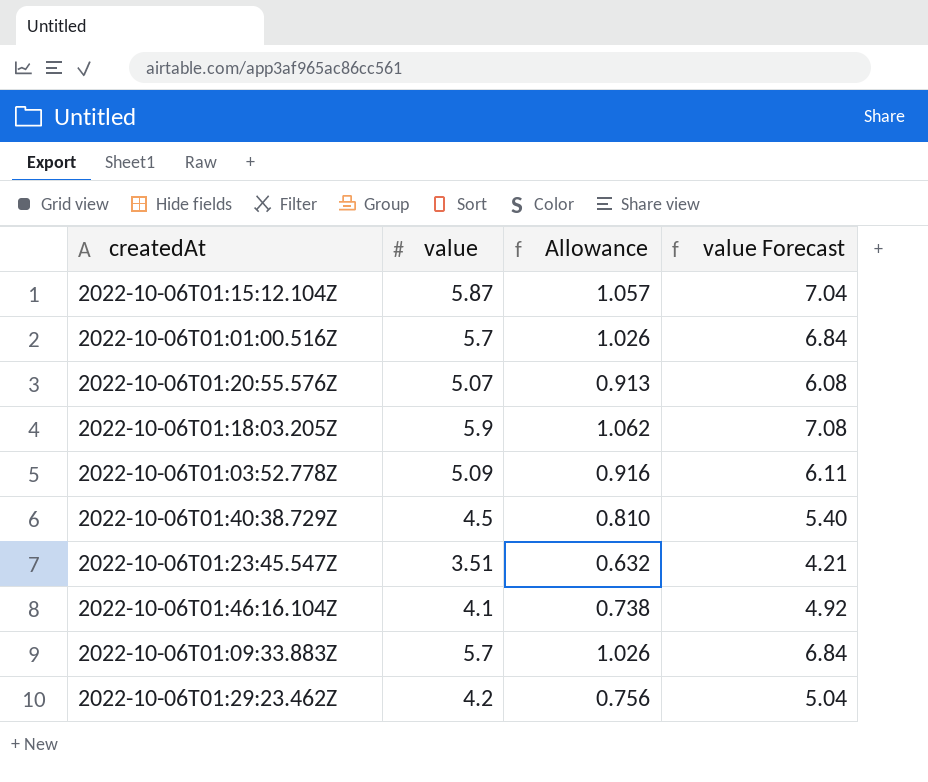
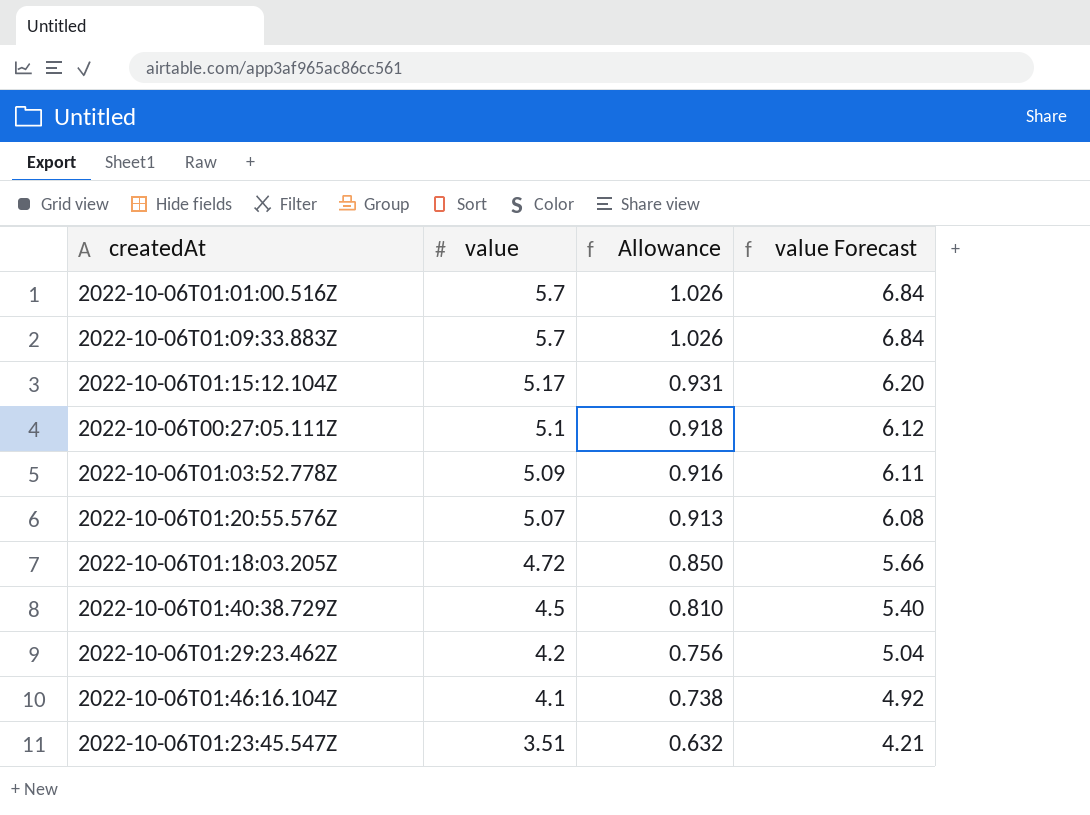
row order: none -> value descending
2022-10-06T01:15:12.104Z | value: 5.87 -> 5.17
2022-10-06T01:15:12.104Z | Allowance: 1.057 -> 0.931
2022-10-06T01:15:12.104Z | value Forecast: 7.04 -> 6.20
row 2022-10-06T00:27:05.111Z: none -> 5.1 | 0.918 | 6.12
2022-10-06T01:18:03.205Z | value: 5.9 -> 4.72
2022-10-06T01:18:03.205Z | Allowance: 1.062 -> 0.850
2022-10-06T01:18:03.205Z | value Forecast: 7.08 -> 5.66

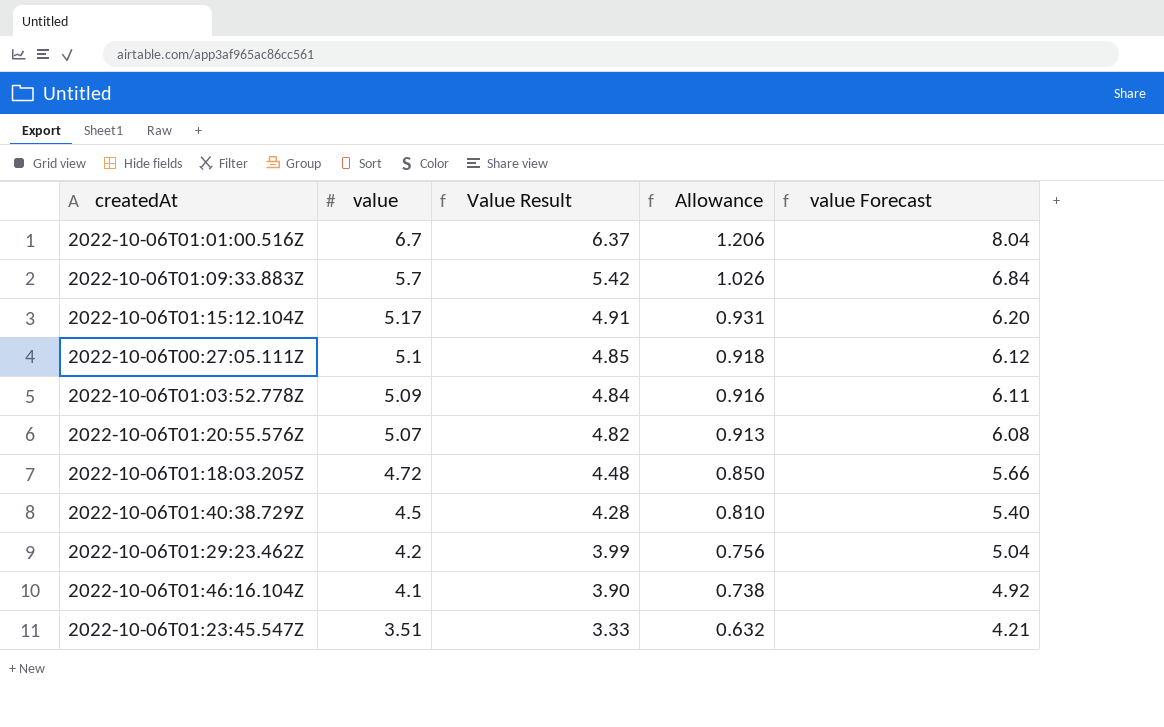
column Value Result | formula: none -> [value] * 0.95
2022-10-06T01:01:00.516Z | value: 5.7 -> 6.7
2022-10-06T01:01:00.516Z | Allowance: 1.026 -> 1.206
2022-10-06T01:01:00.516Z | value Forecast: 6.84 -> 8.04

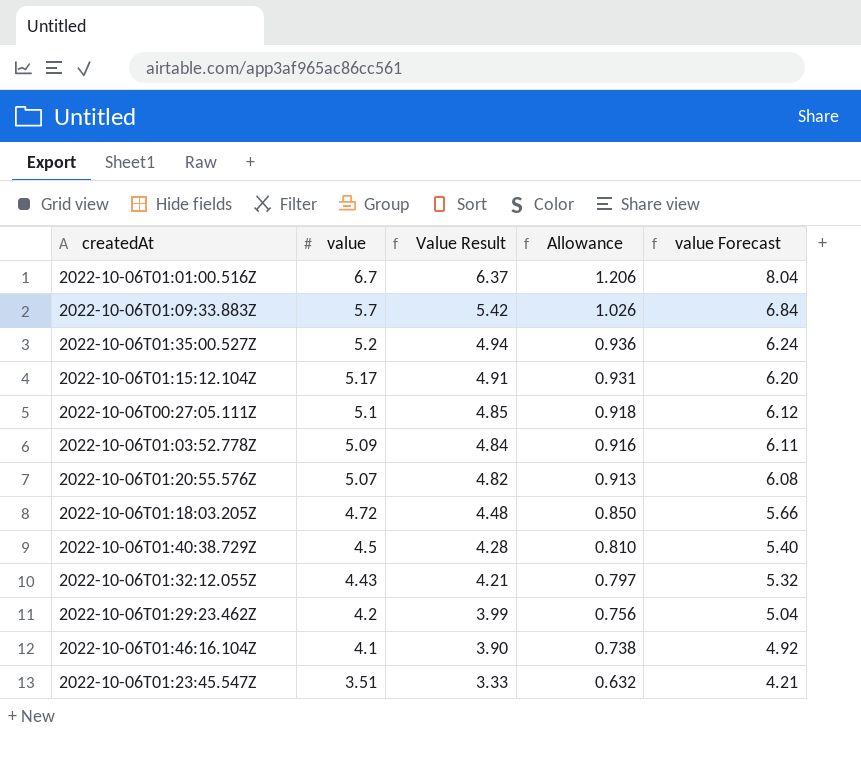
row 2022-10-06T01:35:00.527Z: none -> 5.2 | 4.94 | 0.936 | 6.24
row 2022-10-06T01:32:12.055Z: none -> 4.43 | 4.21 | 0.797 | 5.32

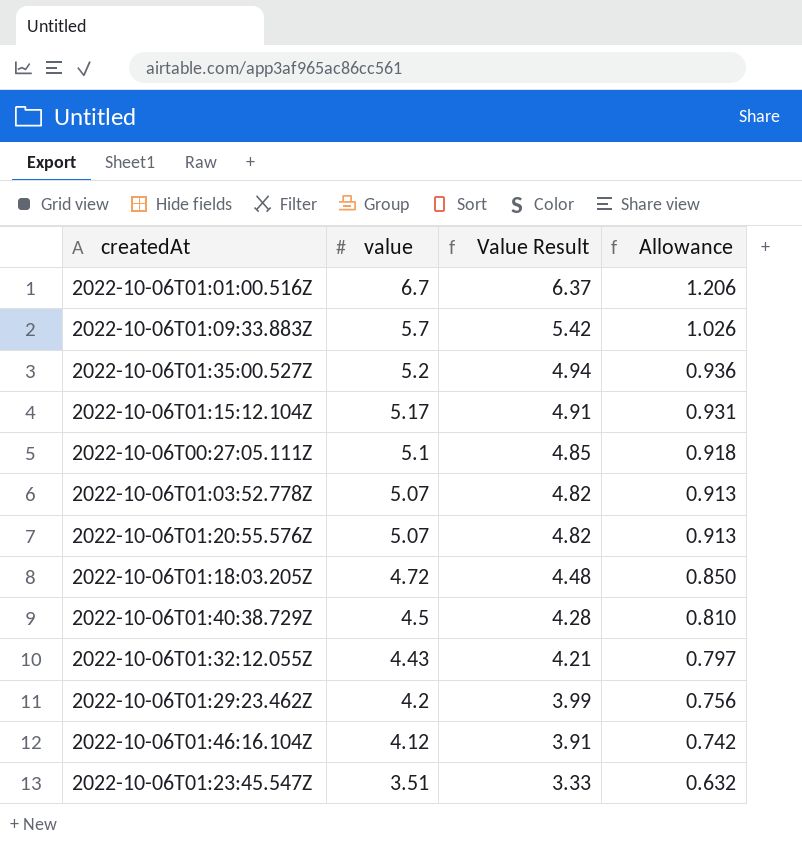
column value Forecast | formula: [value] * 1.2 -> none
2022-10-06T01:03:52.778Z | value: 5.09 -> 5.07
2022-10-06T01:03:52.778Z | Value Result: 4.84 -> 4.82
2022-10-06T01:03:52.778Z | Allowance: 0.916 -> 0.913
2022-10-06T01:46:16.104Z | value: 4.1 -> 4.12
2022-10-06T01:46:16.104Z | Value Result: 3.90 -> 3.91
2022-10-06T01:46:16.104Z | Allowance: 0.738 -> 0.742

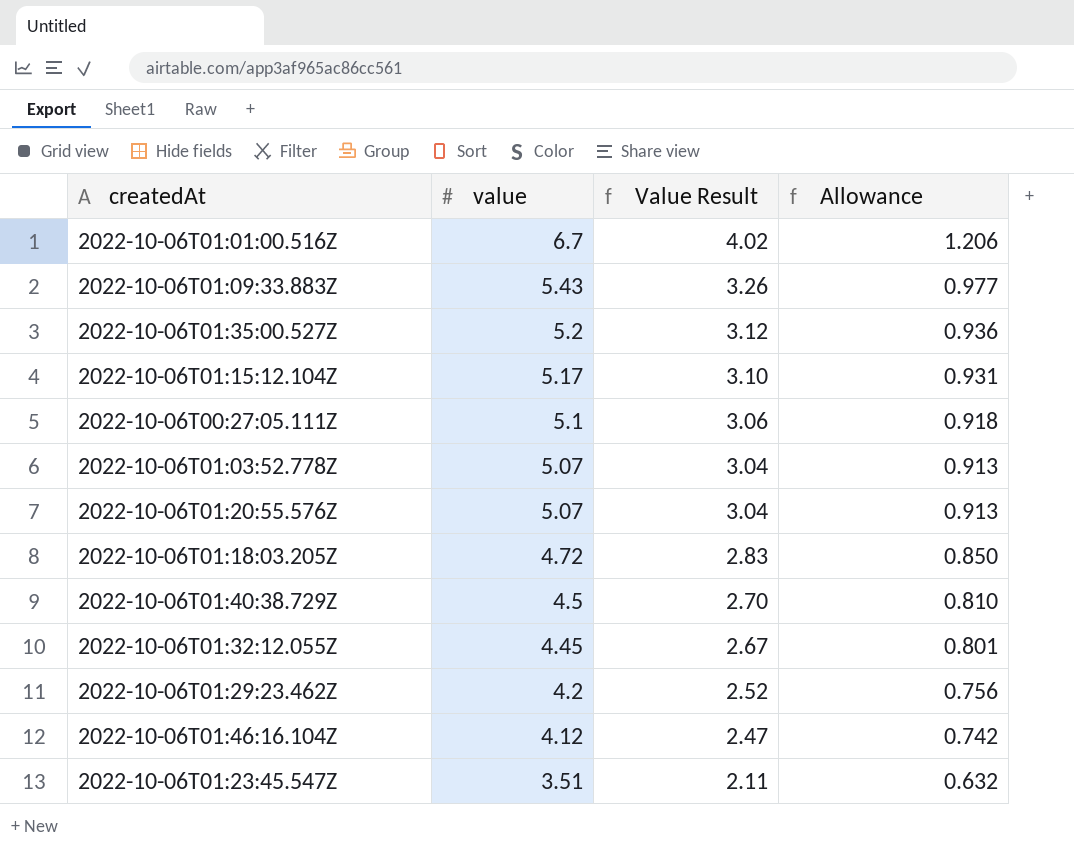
column Value Result | formula: [value] * 0.95 -> [value] * 0.6
2022-10-06T01:09:33.883Z | value: 5.7 -> 5.43
2022-10-06T01:09:33.883Z | Allowance: 1.026 -> 0.977
2022-10-06T01:32:12.055Z | value: 4.43 -> 4.45
2022-10-06T01:32:12.055Z | Allowance: 0.797 -> 0.801

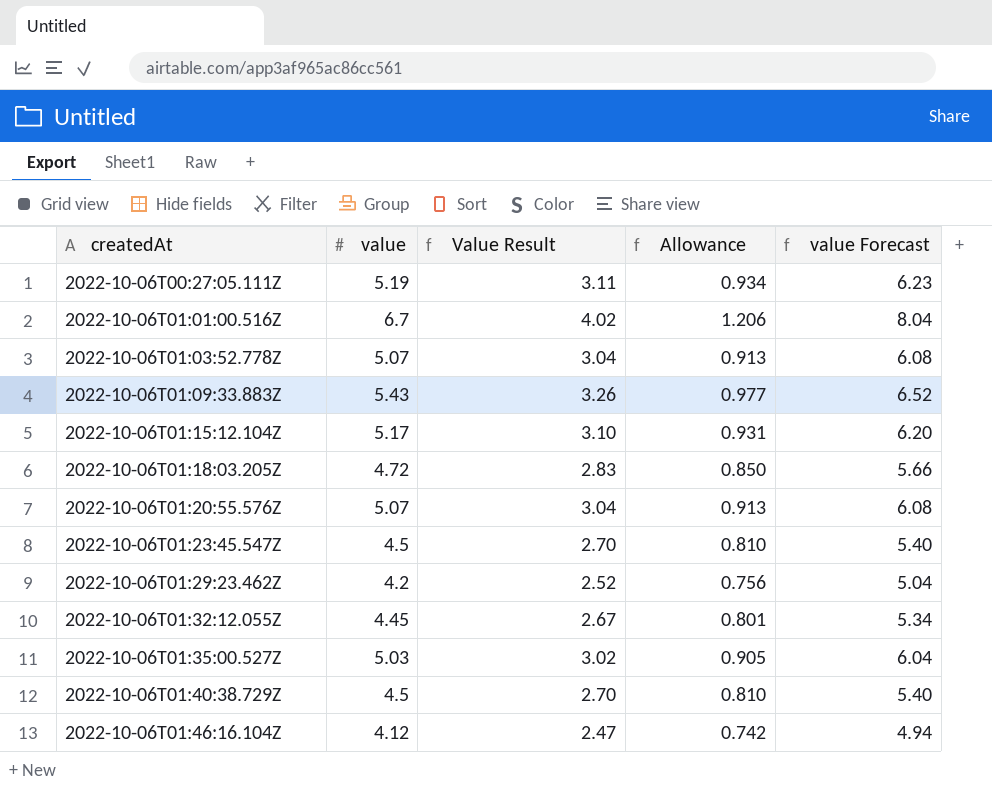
row order: value descending -> createdAt ascending
column value Forecast | formula: none -> [value] * 1.2
2022-10-06T00:27:05.111Z | value: 5.1 -> 5.19
2022-10-06T00:27:05.111Z | Value Result: 3.06 -> 3.11
2022-10-06T00:27:05.111Z | Allowance: 0.918 -> 0.934
2022-10-06T01:23:45.547Z | value: 3.51 -> 4.5
2022-10-06T01:23:45.547Z | Value Result: 2.11 -> 2.70
2022-10-06T01:23:45.547Z | Allowance: 0.632 -> 0.810
2022-10-06T01:35:00.527Z | value: 5.2 -> 5.03
2022-10-06T01:35:00.527Z | Value Result: 3.12 -> 3.02
2022-10-06T01:35:00.527Z | Allowance: 0.936 -> 0.905

